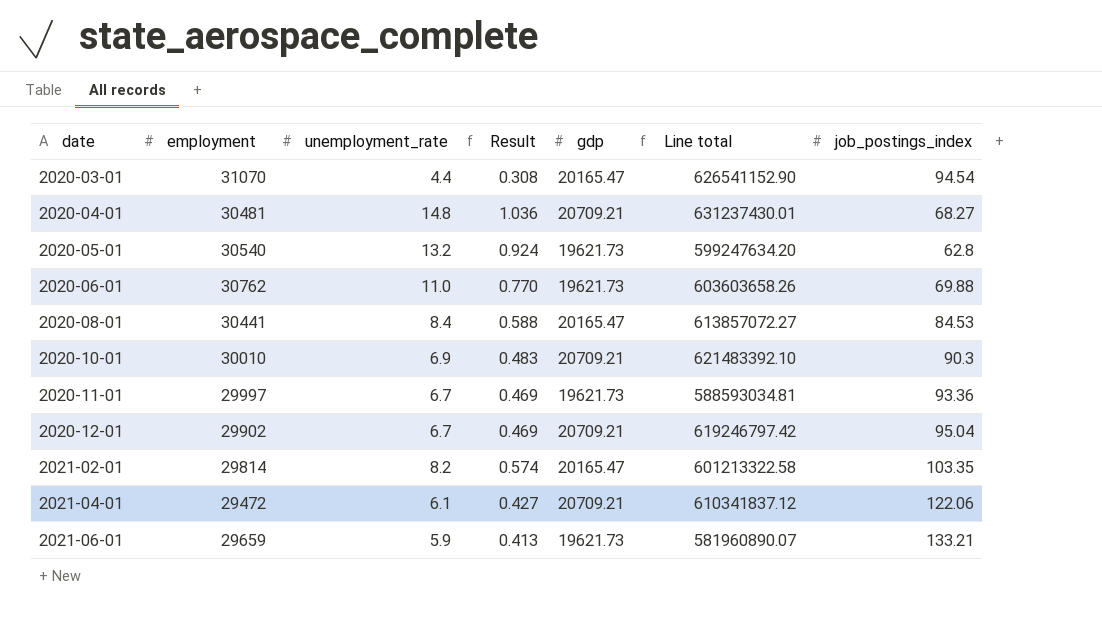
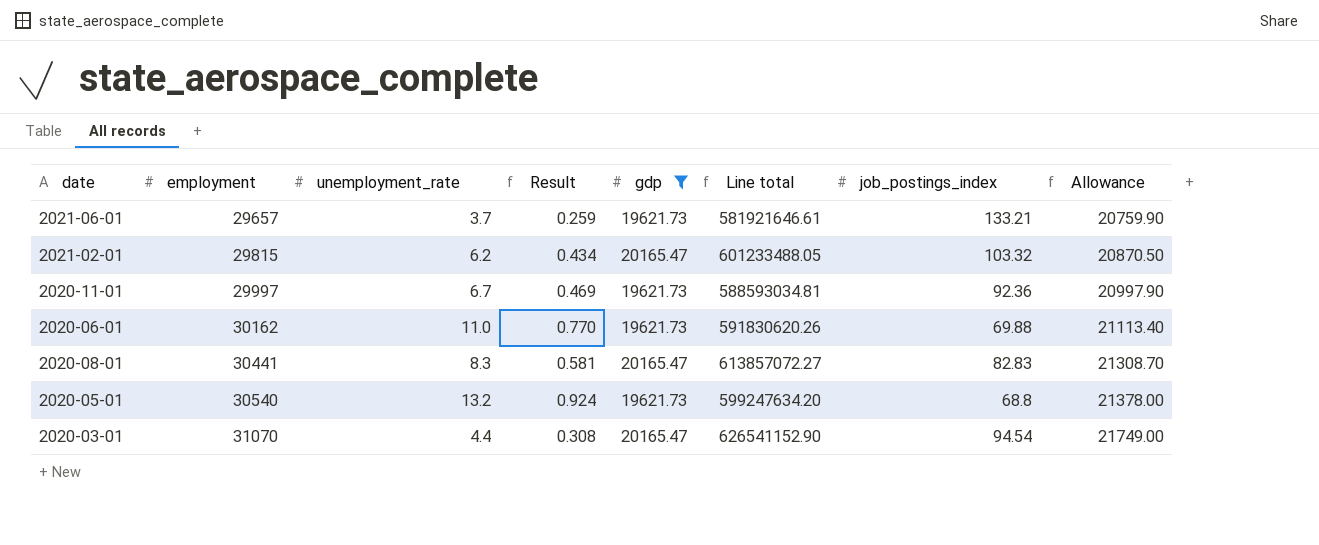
filter: none -> gdp != 20709.21
row order: date ascending -> employment ascending
column Allowance | formula: none -> [employment] * 0.7
2021-06-01 | employment: 29659 -> 29657
2021-06-01 | unemployment_rate: 5.9 -> 3.7
2021-06-01 | Result: 0.413 -> 0.259
2021-06-01 | Line total: 581960890.07 -> 581921646.61
2021-02-01 | employment: 29814 -> 29815
2021-02-01 | unemployment_rate: 8.2 -> 6.2
2021-02-01 | Result: 0.574 -> 0.434
2021-02-01 | Line total: 601213322.58 -> 601233488.05
2021-02-01 | job_postings_index: 103.35 -> 103.32
2020-11-01 | job_postings_index: 93.36 -> 92.36
2020-06-01 | employment: 30762 -> 30162
2020-06-01 | Line total: 603603658.26 -> 591830620.26
2020-08-01 | unemployment_rate: 8.4 -> 8.3
2020-08-01 | Result: 0.588 -> 0.581
2020-08-01 | job_postings_index: 84.53 -> 82.83
2020-05-01 | job_postings_index: 62.8 -> 68.8

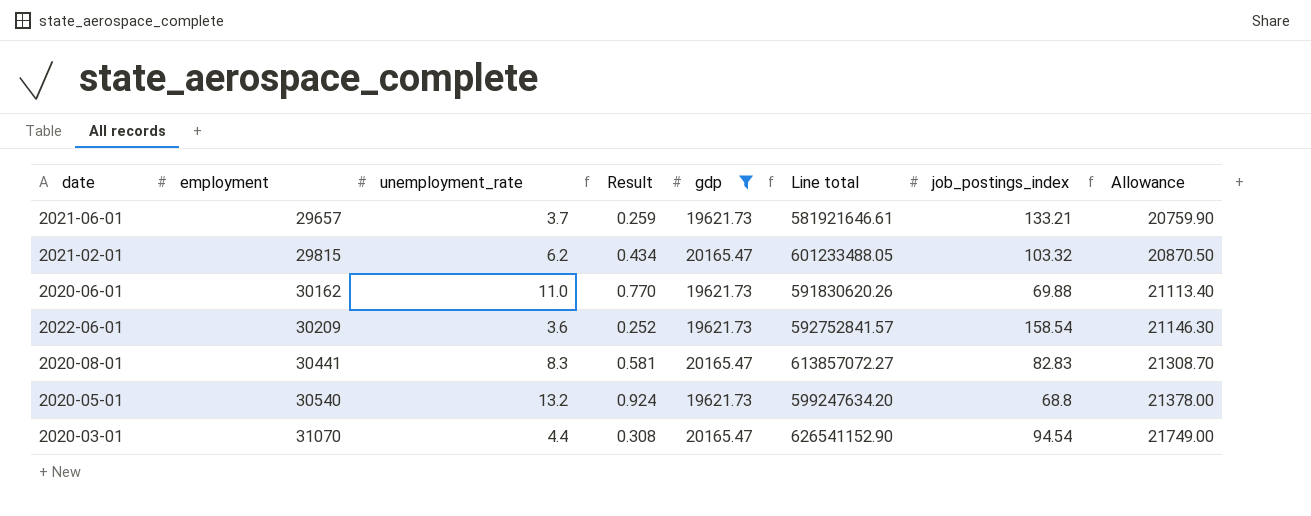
row 2020-11-01: 29997 | 6.7 | 0.469 | 19621.73 | 588593034.81 | 92.36 | 20997.90 -> none
row 2022-06-01: none -> 30209 | 3.6 | 0.252 | 19621.73 | 592752841.57 | 158.54 | 21146.30

